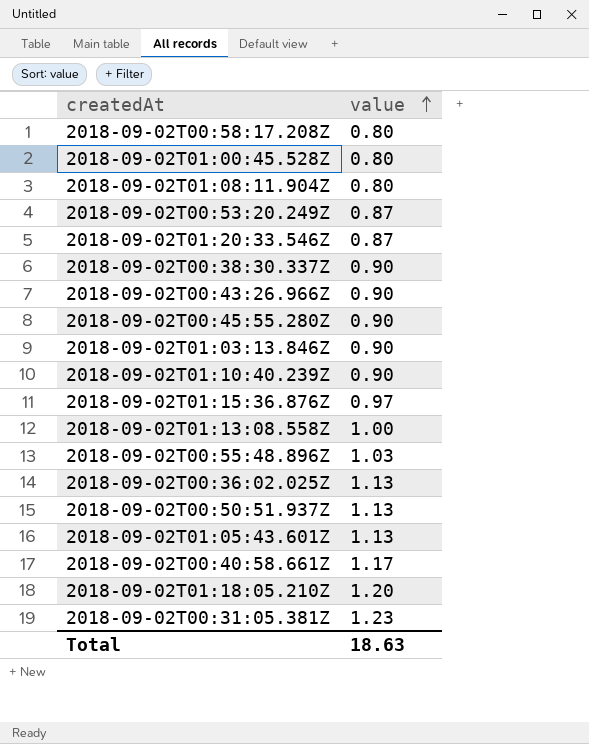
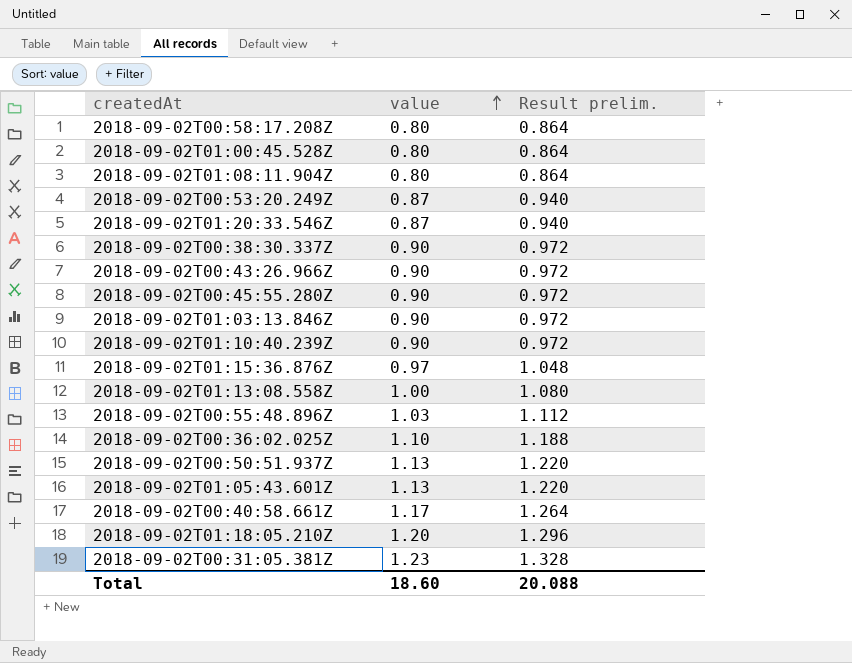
column Result prelim. | formula: none -> [value] * 1.08
2018-09-02T00:36:02.025Z | value: 1.13 -> 1.10
Total | value: 18.63 -> 18.60

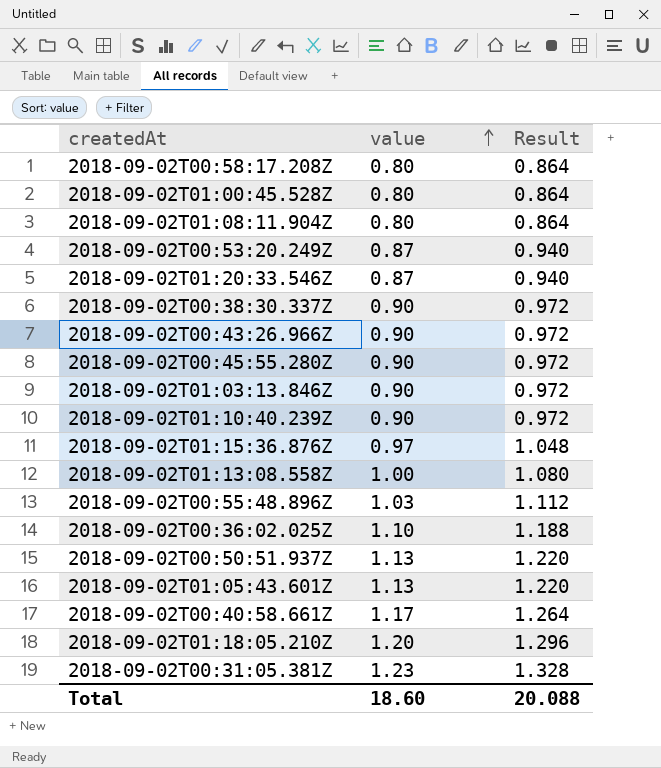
column name: Result prelim. -> Result

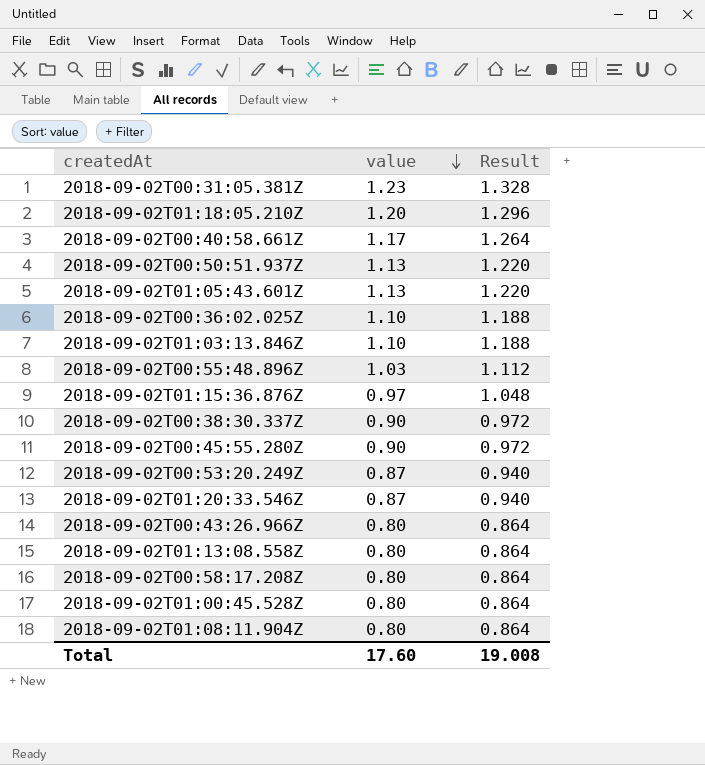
row order: value ascending -> value descending
row 2018-09-02T01:10:40.239Z: 0.90 | 0.972 -> none
2018-09-02T01:03:13.846Z | value: 0.90 -> 1.10
2018-09-02T01:03:13.846Z | Result: 0.972 -> 1.188
2018-09-02T00:43:26.966Z | value: 0.90 -> 0.80
2018-09-02T00:43:26.966Z | Result: 0.972 -> 0.864
2018-09-02T01:13:08.558Z | value: 1.00 -> 0.80
2018-09-02T01:13:08.558Z | Result: 1.080 -> 0.864
Total | value: 18.60 -> 17.60
Total | Result: 20.088 -> 19.008

